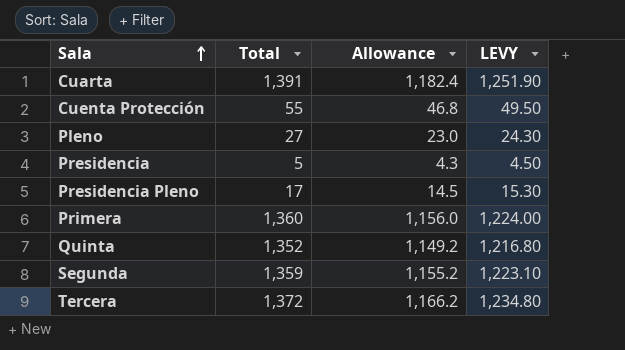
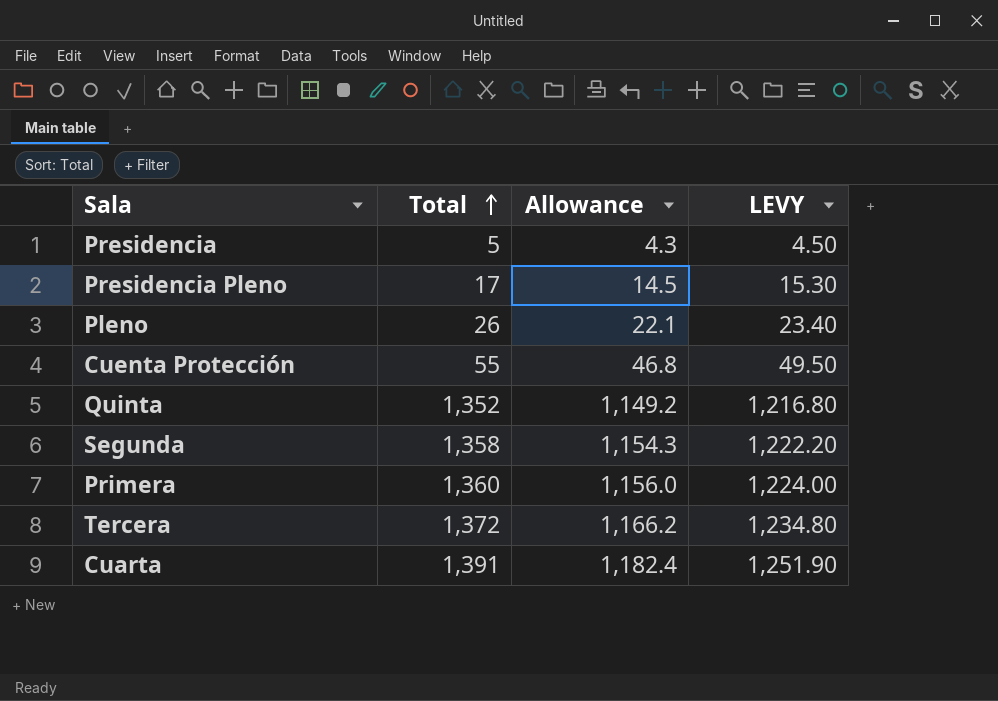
row order: Sala ascending -> Total ascending
Pleno | Total: 27 -> 26
Pleno | Allowance: 23.0 -> 22.1
Pleno | LEVY: 24.30 -> 23.40
Segunda | Total: 1,359 -> 1,358
Segunda | Allowance: 1,155.2 -> 1,154.3
Segunda | LEVY: 1,223.10 -> 1,222.20

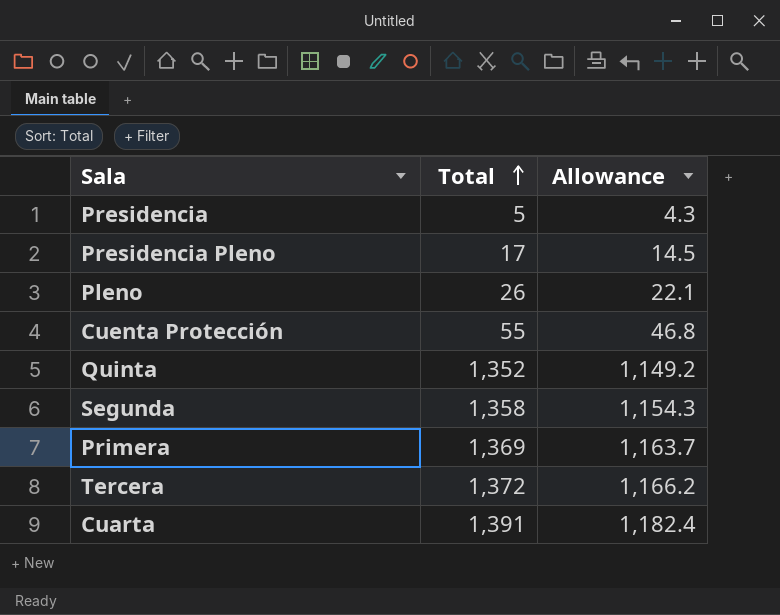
column LEVY | formula: [Total] * 0.9 -> none
Primera | Total: 1,360 -> 1,369
Primera | Allowance: 1,156.0 -> 1,163.7

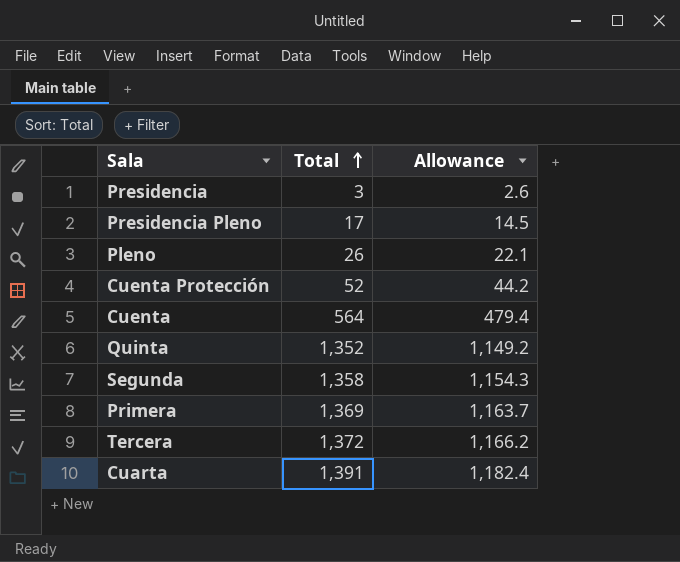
Presidencia | Total: 5 -> 3
Presidencia | Allowance: 4.3 -> 2.6
Cuenta Protección | Total: 55 -> 52
Cuenta Protección | Allowance: 46.8 -> 44.2
row Cuenta: none -> 564 | 479.4

